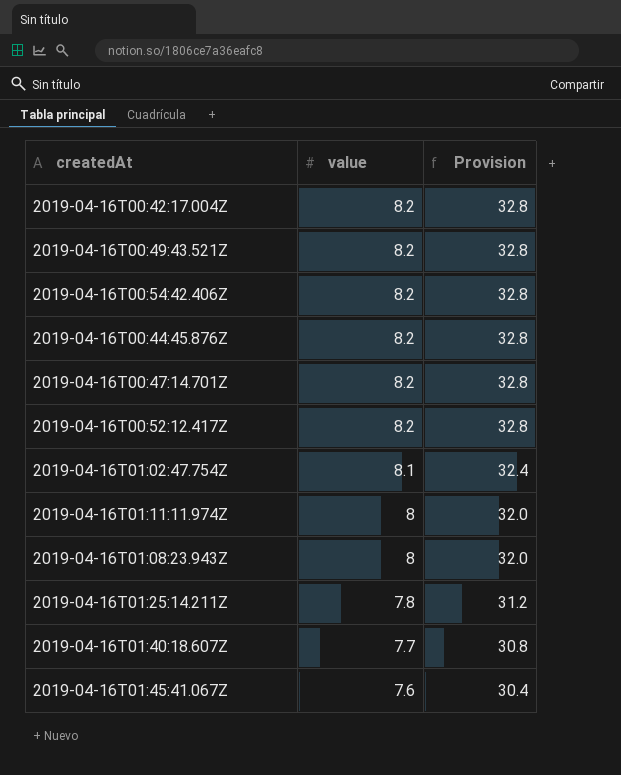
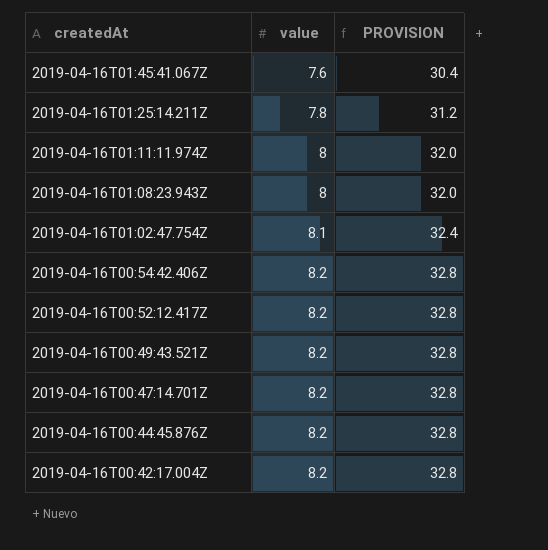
row order: value descending -> createdAt descending
column name: Provision -> PROVISION
row 2019-04-16T01:40:18.607Z: 7.7 | 30.8 -> none

